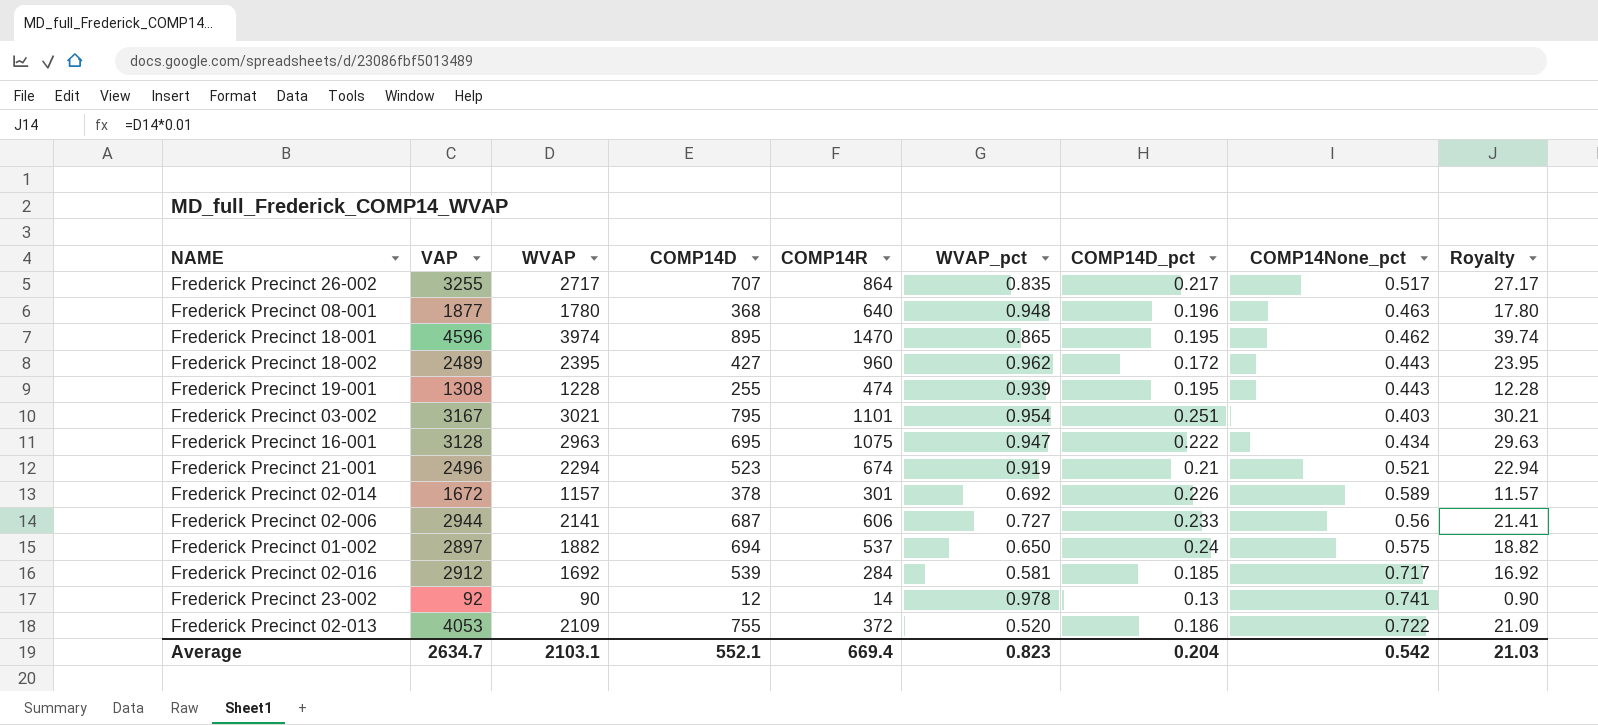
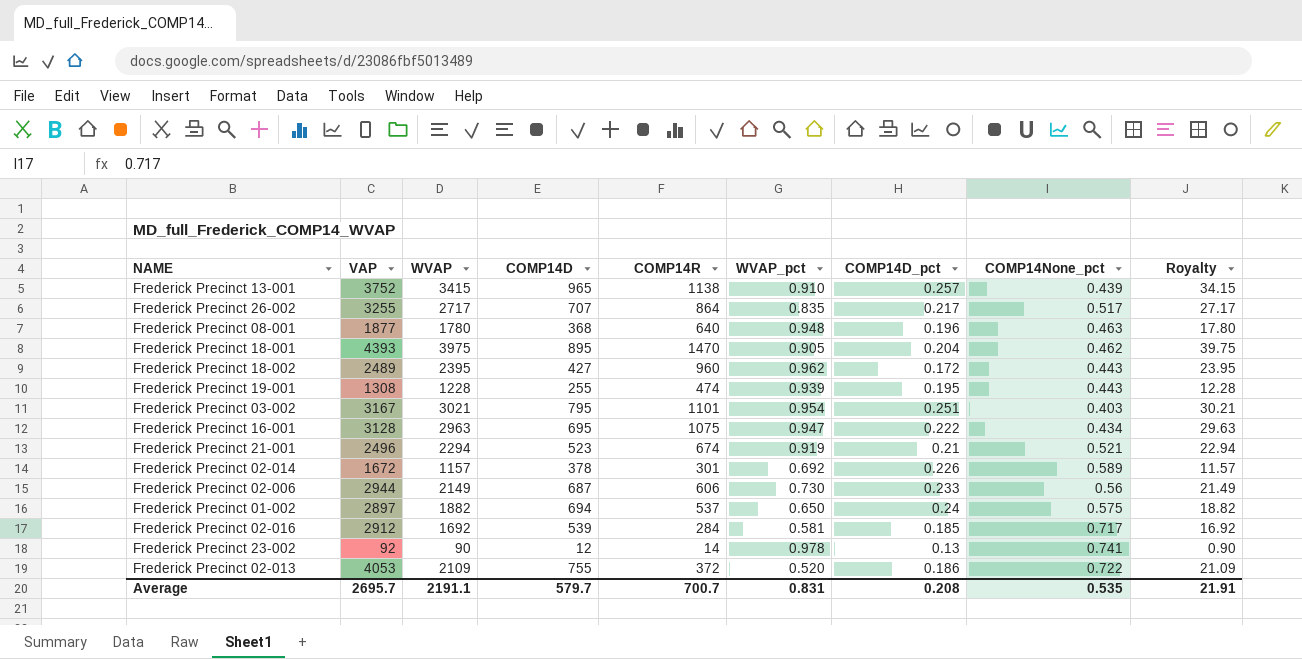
row Frederick Precinct 13-001: none -> 3752 | 3415 | 965 | 1138 | 0.910 | 0.257 | 0.439 | 34.15
Frederick Precinct 18-001 | VAP: 4596 -> 4393
Frederick Precinct 18-001 | WVAP: 3974 -> 3975
Frederick Precinct 18-001 | WVAP_pct: 0.865 -> 0.905
Frederick Precinct 18-001 | COMP14D_pct: 0.195 -> 0.204
Frederick Precinct 18-001 | Royalty: 39.74 -> 39.75
Frederick Precinct 02-006 | WVAP: 2141 -> 2149
Frederick Precinct 02-006 | WVAP_pct: 0.727 -> 0.730
Frederick Precinct 02-006 | Royalty: 21.41 -> 21.49
Average | VAP: 2634.7 -> 2695.7
Average | WVAP: 2103.1 -> 2191.1
Average | COMP14D: 552.1 -> 579.7
Average | COMP14R: 669.4 -> 700.7
Average | WVAP_pct: 0.823 -> 0.831
Average | COMP14D_pct: 0.204 -> 0.208
Average | COMP14None_pct: 0.542 -> 0.535
Average | Royalty: 21.03 -> 21.91

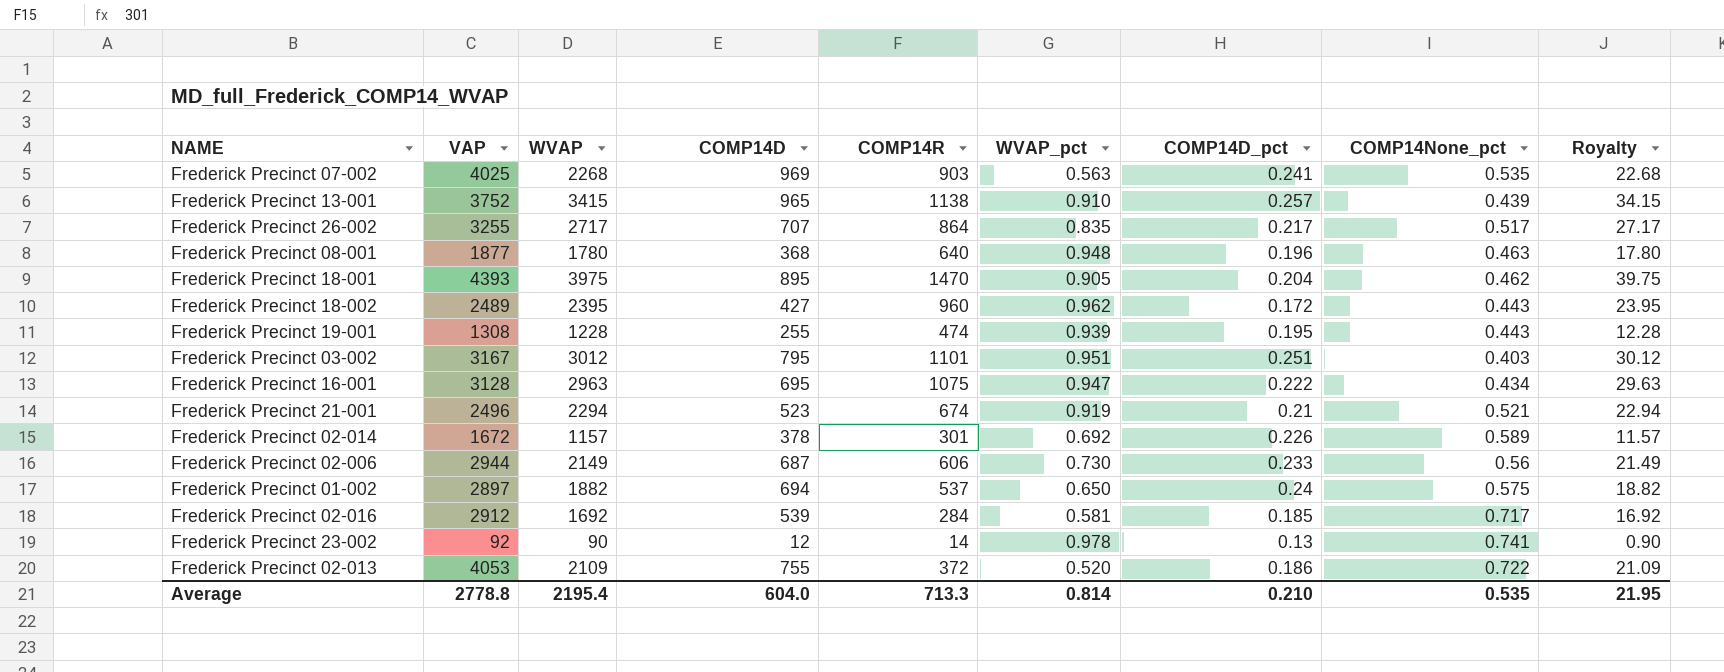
row Frederick Precinct 07-002: none -> 4025 | 2268 | 969 | 903 | 0.563 | 0.241 | 0.535 | 22.68
Frederick Precinct 03-002 | WVAP: 3021 -> 3012
Frederick Precinct 03-002 | WVAP_pct: 0.954 -> 0.951
Frederick Precinct 03-002 | Royalty: 30.21 -> 30.12
Average | VAP: 2695.7 -> 2778.8
Average | WVAP: 2191.1 -> 2195.4
Average | COMP14D: 579.7 -> 604.0
Average | COMP14R: 700.7 -> 713.3
Average | WVAP_pct: 0.831 -> 0.814
Average | COMP14D_pct: 0.208 -> 0.210
Average | Royalty: 21.91 -> 21.95

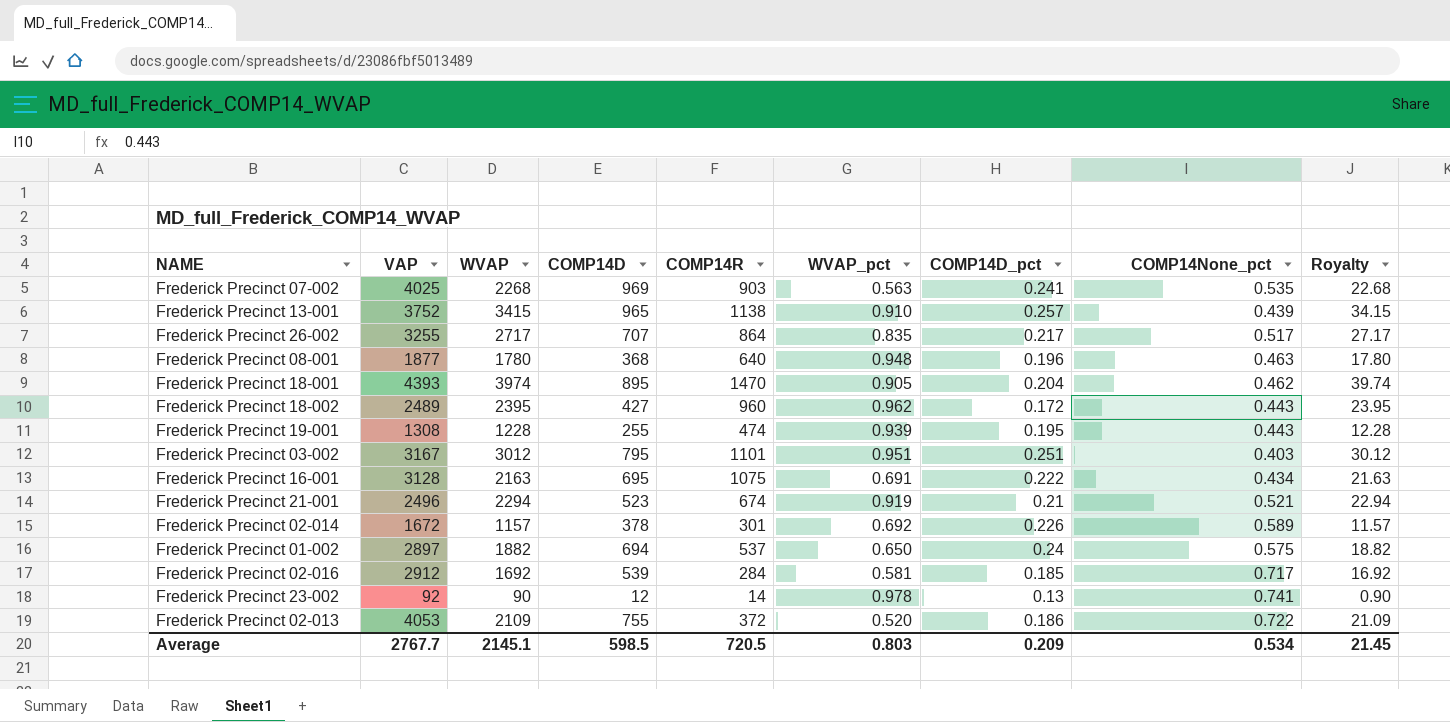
row Frederick Precinct 02-006: 2944 | 2149 | 687 | 606 | 0.730 | 0.233 | 0.56 | 21.49 -> none
Frederick Precinct 18-001 | WVAP: 3975 -> 3974
Frederick Precinct 18-001 | Royalty: 39.75 -> 39.74
Frederick Precinct 16-001 | WVAP: 2963 -> 2163
Frederick Precinct 16-001 | WVAP_pct: 0.947 -> 0.691
Frederick Precinct 16-001 | Royalty: 29.63 -> 21.63
Average | VAP: 2778.8 -> 2767.7
Average | WVAP: 2195.4 -> 2145.1
Average | COMP14D: 604.0 -> 598.5
Average | COMP14R: 713.3 -> 720.5
Average | WVAP_pct: 0.814 -> 0.803
Average | COMP14D_pct: 0.210 -> 0.209
Average | COMP14None_pct: 0.535 -> 0.534
Average | Royalty: 21.95 -> 21.45

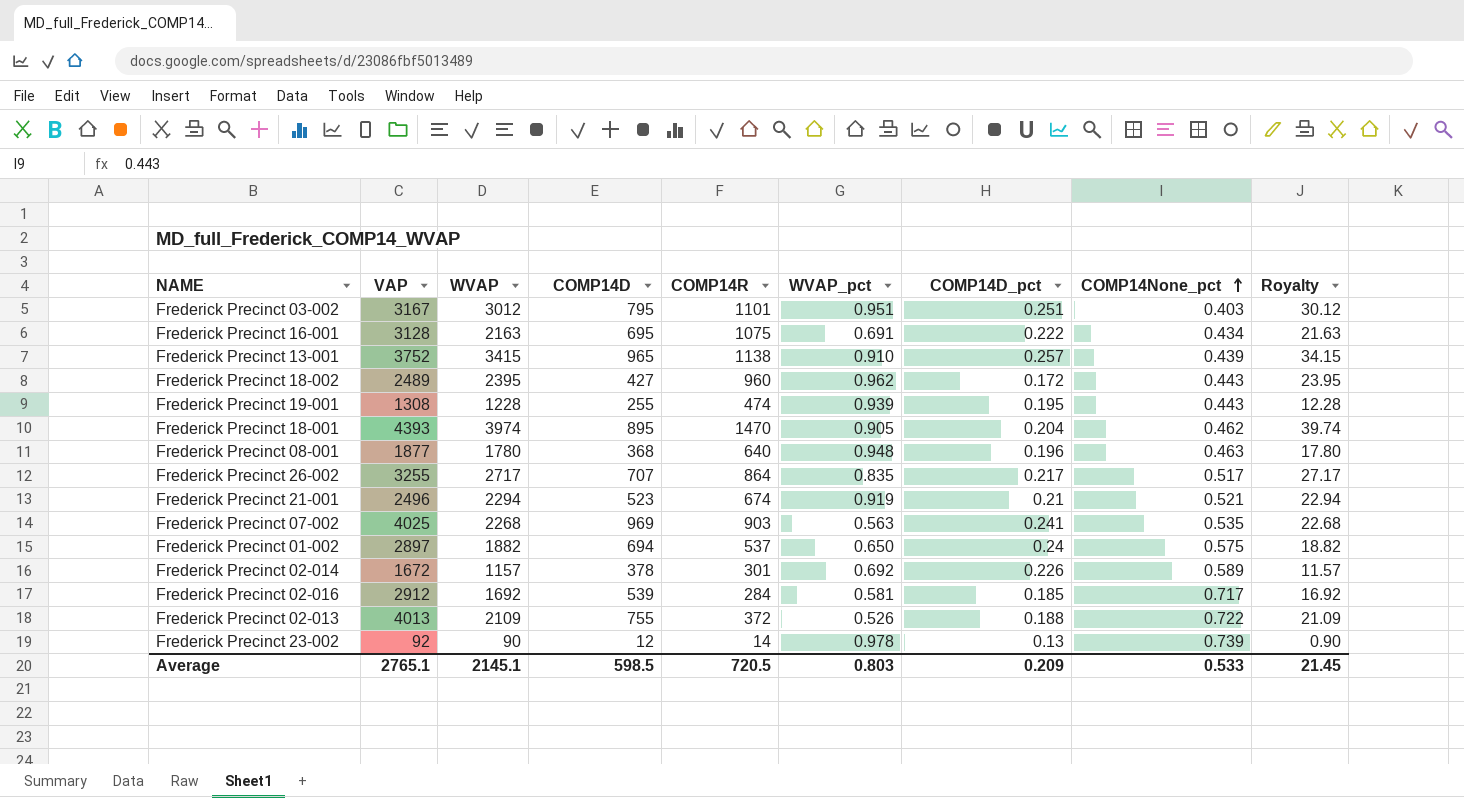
row order: none -> COMP14None_pct ascending
Frederick Precinct 02-013 | VAP: 4053 -> 4013
Frederick Precinct 02-013 | WVAP_pct: 0.520 -> 0.526
Frederick Precinct 02-013 | COMP14D_pct: 0.186 -> 0.188
Frederick Precinct 23-002 | COMP14None_pct: 0.741 -> 0.739
Average | VAP: 2767.7 -> 2765.1
Average | COMP14None_pct: 0.534 -> 0.533

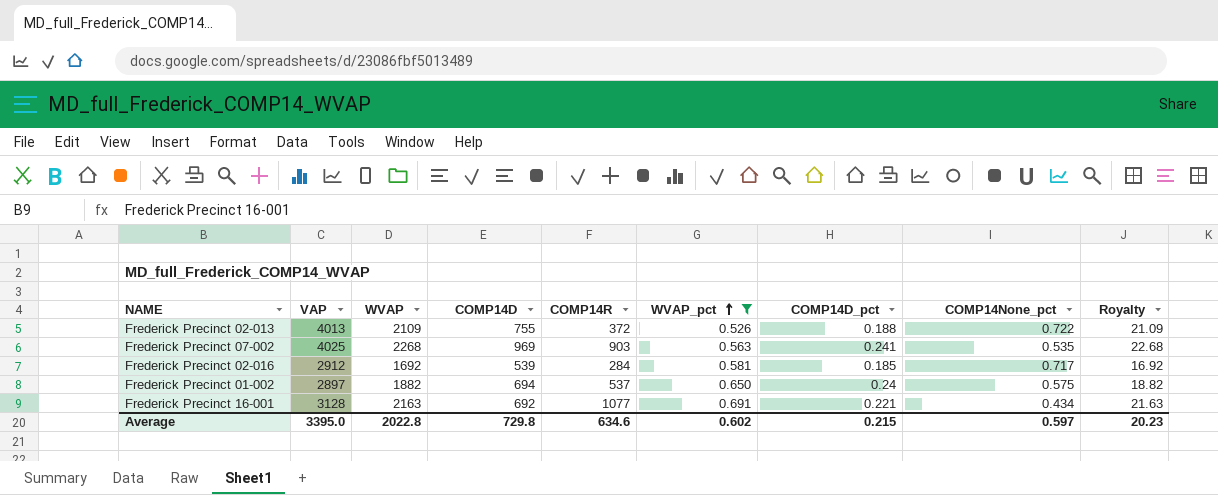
filter: none -> WVAP_pct <= 0.691
row order: COMP14None_pct ascending -> WVAP_pct ascending
Frederick Precinct 16-001 | COMP14D: 695 -> 692
Frederick Precinct 16-001 | COMP14R: 1075 -> 1077
Frederick Precinct 16-001 | COMP14D_pct: 0.222 -> 0.221
Average | VAP: 2765.1 -> 3395.0
Average | WVAP: 2145.1 -> 2022.8
Average | COMP14D: 598.5 -> 729.8
Average | COMP14R: 720.5 -> 634.6
Average | WVAP_pct: 0.803 -> 0.602
Average | COMP14D_pct: 0.209 -> 0.215
Average | COMP14None_pct: 0.533 -> 0.597
Average | Royalty: 21.45 -> 20.23

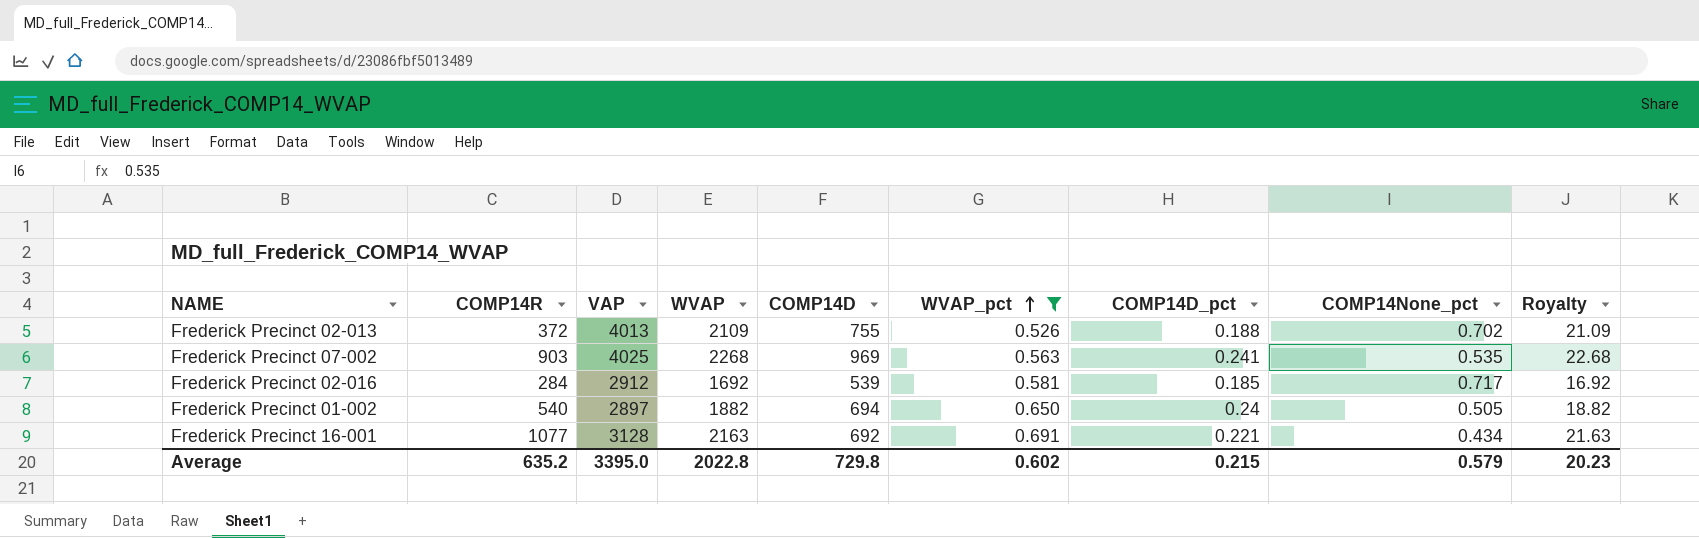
column COMP14R | position: 5 -> 2
Frederick Precinct 02-013 | COMP14None_pct: 0.722 -> 0.702
Frederick Precinct 01-002 | COMP14R: 537 -> 540
Frederick Precinct 01-002 | COMP14None_pct: 0.575 -> 0.505
Average | COMP14R: 634.6 -> 635.2
Average | COMP14None_pct: 0.597 -> 0.579

